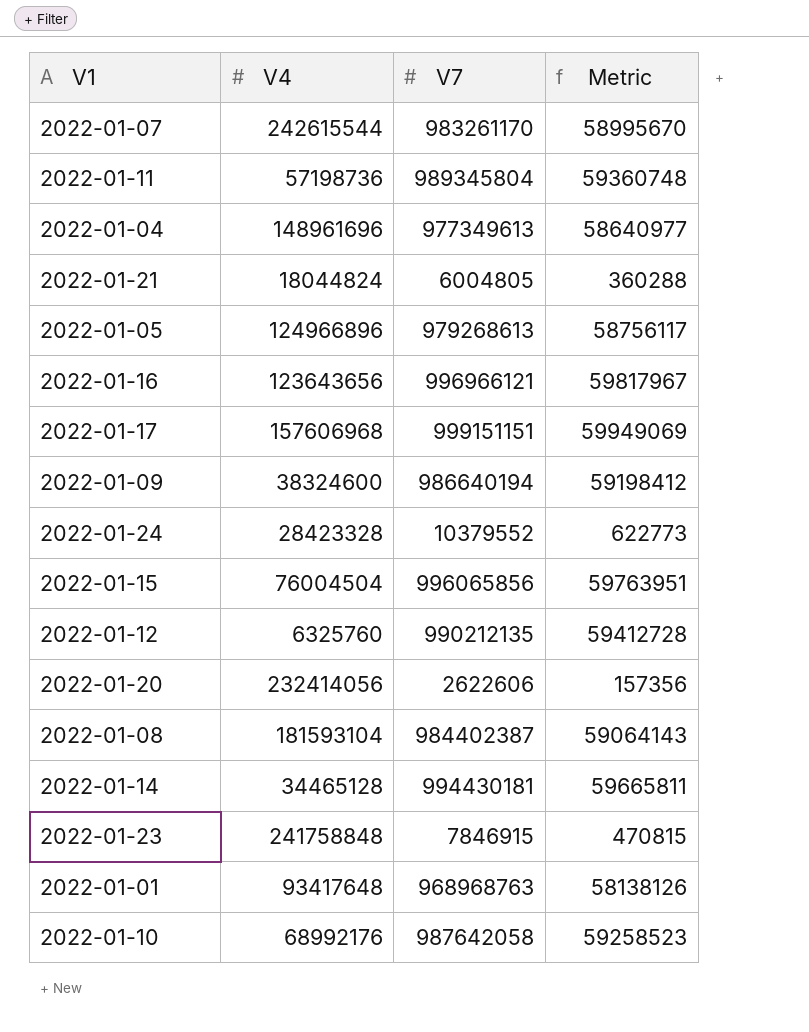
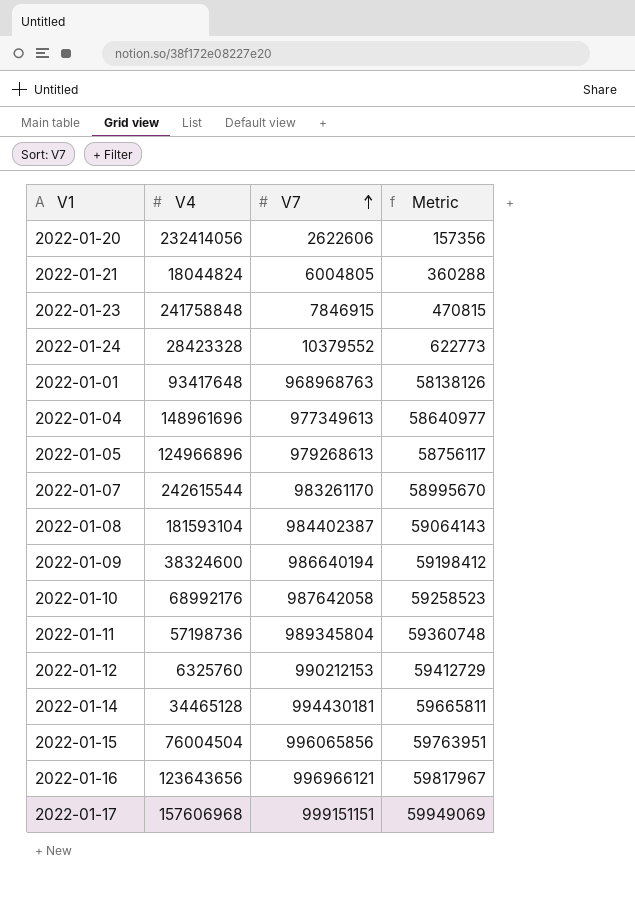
row order: none -> V7 ascending
2022-01-12 | V7: 990212135 -> 990212153
2022-01-12 | Metric: 59412728 -> 59412729

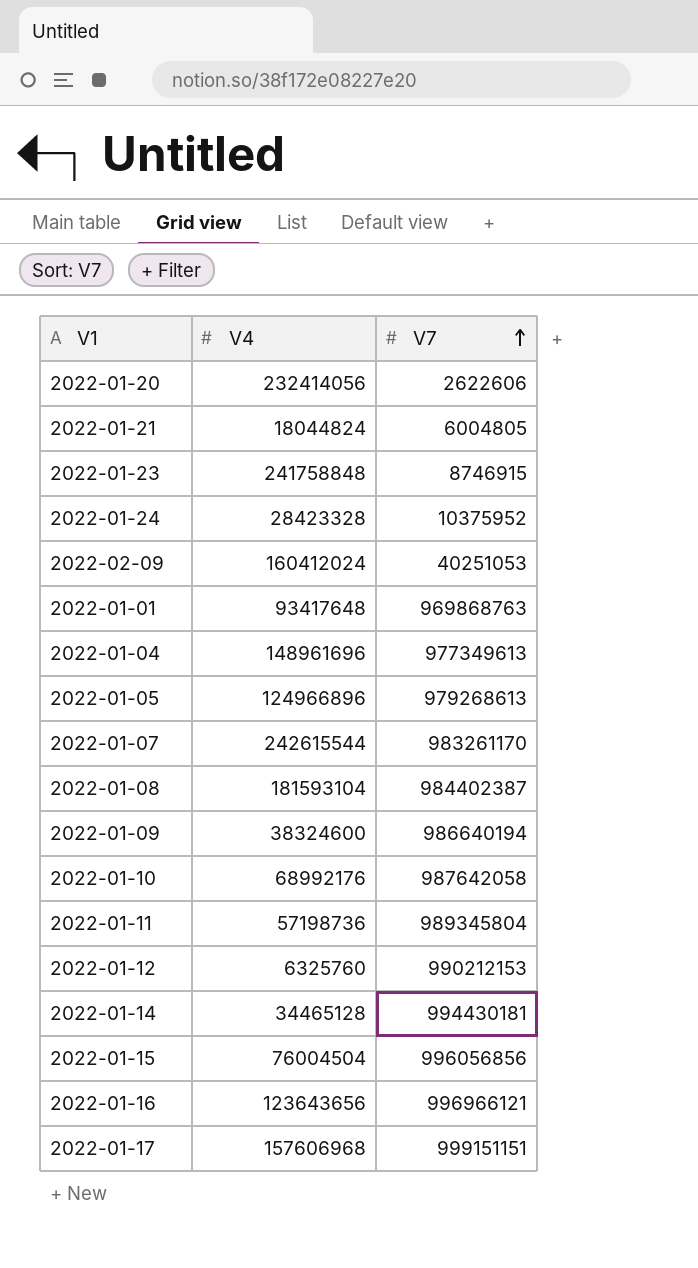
column Metric | formula: [V7] * 0.06 -> none
2022-01-23 | V7: 7846915 -> 8746915
2022-01-24 | V7: 10379552 -> 10375952
row 2022-02-09: none -> 160412024 | 40251053
2022-01-01 | V7: 968968763 -> 969868763
2022-01-15 | V7: 996065856 -> 996056856

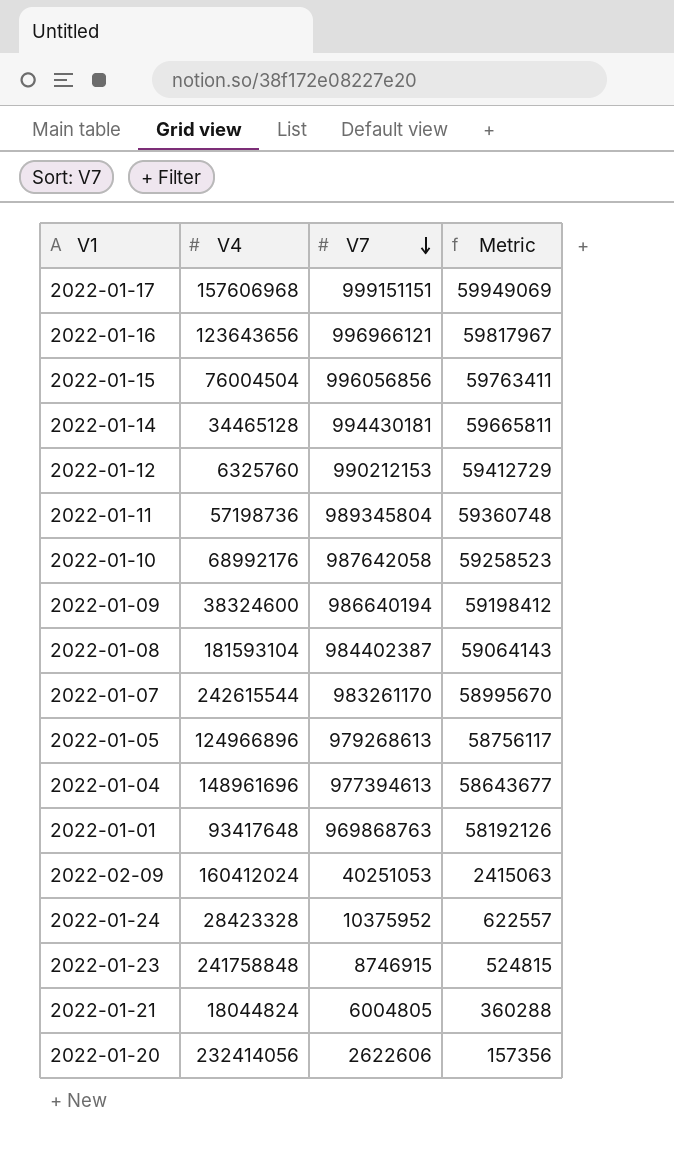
row order: V7 ascending -> V7 descending
column Metric | formula: none -> [V7] * 0.06
2022-01-04 | V7: 977349613 -> 977394613

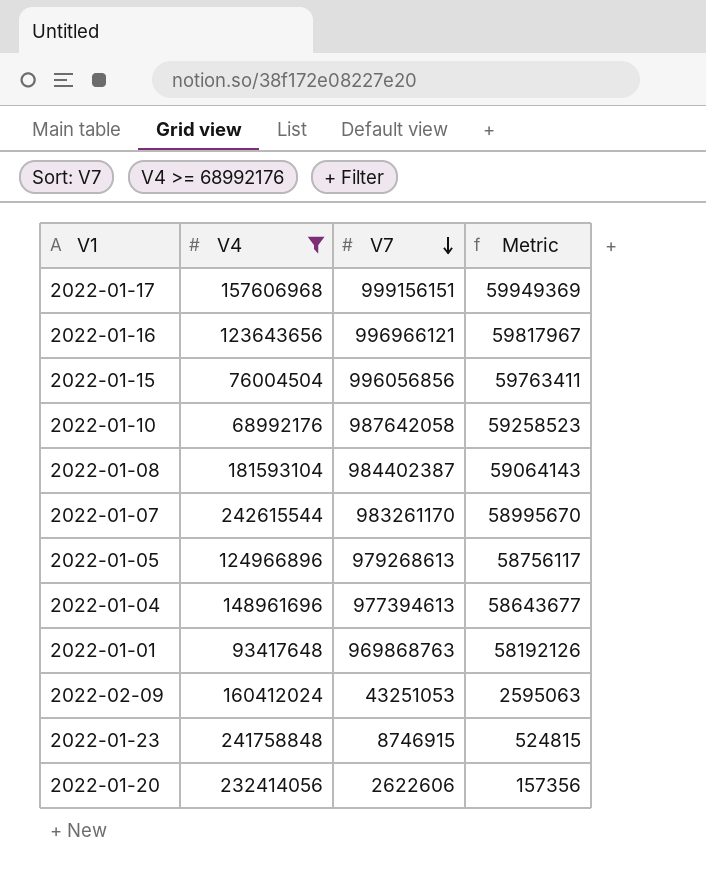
filter: none -> V4 >= 68992176
2022-01-17 | V7: 999151151 -> 999156151
2022-01-17 | Metric: 59949069 -> 59949369
2022-02-09 | V7: 40251053 -> 43251053
2022-02-09 | Metric: 2415063 -> 2595063

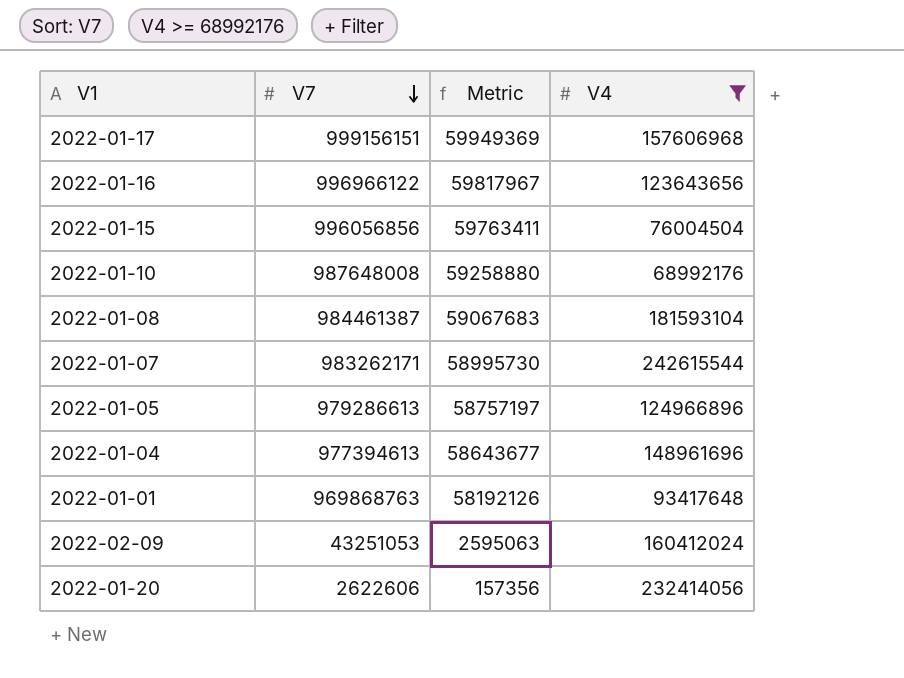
column V4 | position: 2 -> 4
row 2022-01-23: 241758848 | 8746915 | 524815 -> none
2022-01-16 | V7: 996966121 -> 996966122
2022-01-10 | V7: 987642058 -> 987648008
2022-01-10 | Metric: 59258523 -> 59258880
2022-01-08 | V7: 984402387 -> 984461387
2022-01-08 | Metric: 59064143 -> 59067683
2022-01-07 | V7: 983261170 -> 983262171
2022-01-07 | Metric: 58995670 -> 58995730
2022-01-05 | V7: 979268613 -> 979286613
2022-01-05 | Metric: 58756117 -> 58757197

